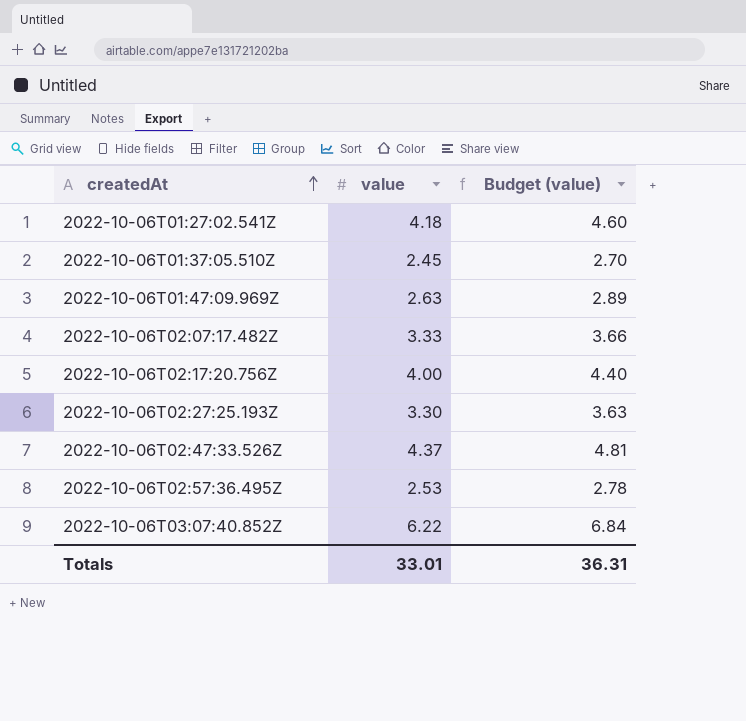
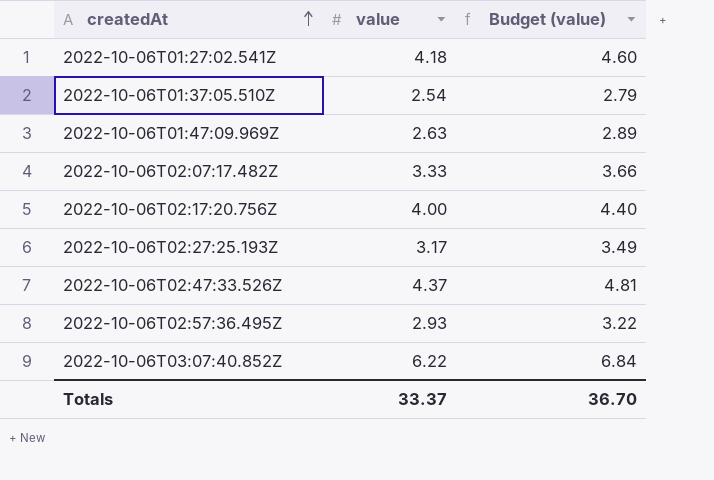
2022-10-06T01:37:05.510Z | value: 2.45 -> 2.54
2022-10-06T01:37:05.510Z | Budget (value): 2.70 -> 2.79
2022-10-06T02:27:25.193Z | value: 3.30 -> 3.17
2022-10-06T02:27:25.193Z | Budget (value): 3.63 -> 3.49
2022-10-06T02:57:36.495Z | value: 2.53 -> 2.93
2022-10-06T02:57:36.495Z | Budget (value): 2.78 -> 3.22
Totals | value: 33.01 -> 33.37
Totals | Budget (value): 36.31 -> 36.70

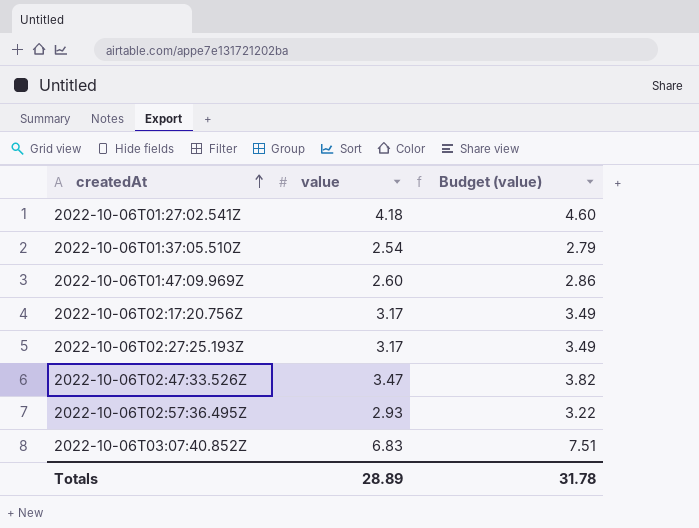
row 2022-10-06T02:07:17.482Z: 3.33 | 3.66 -> none
2022-10-06T01:47:09.969Z | value: 2.63 -> 2.60
2022-10-06T01:47:09.969Z | Budget (value): 2.89 -> 2.86
2022-10-06T02:17:20.756Z | value: 4.00 -> 3.17
2022-10-06T02:17:20.756Z | Budget (value): 4.40 -> 3.49
2022-10-06T02:47:33.526Z | value: 4.37 -> 3.47
2022-10-06T02:47:33.526Z | Budget (value): 4.81 -> 3.82
2022-10-06T03:07:40.852Z | value: 6.22 -> 6.83
2022-10-06T03:07:40.852Z | Budget (value): 6.84 -> 7.51
Totals | value: 33.37 -> 28.89
Totals | Budget (value): 36.70 -> 31.78

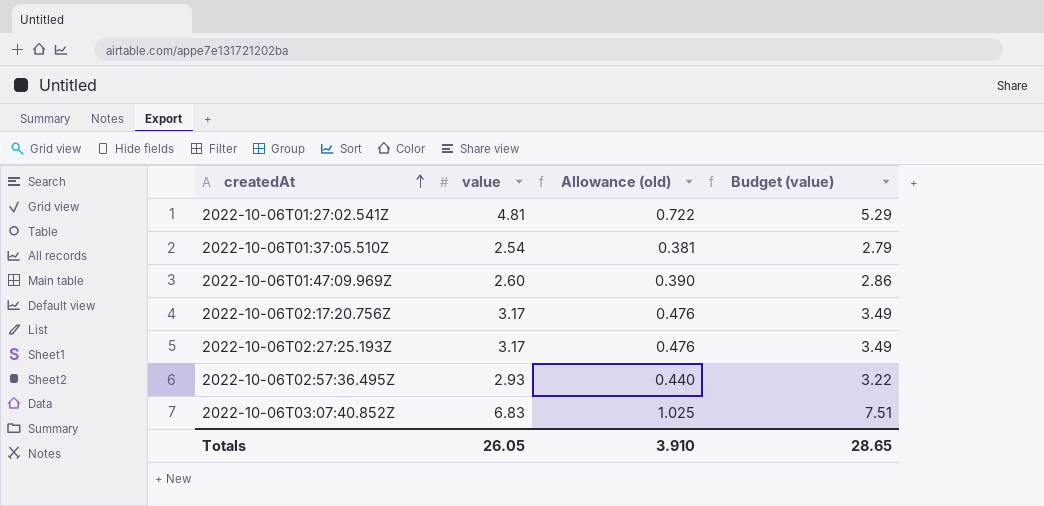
column Allowance (old) | formula: none -> [value] * 0.15
row 2022-10-06T02:47:33.526Z: 3.47 | 3.82 -> none
2022-10-06T01:27:02.541Z | value: 4.18 -> 4.81
2022-10-06T01:27:02.541Z | Budget (value): 4.60 -> 5.29
Totals | value: 28.89 -> 26.05
Totals | Budget (value): 31.78 -> 28.65

